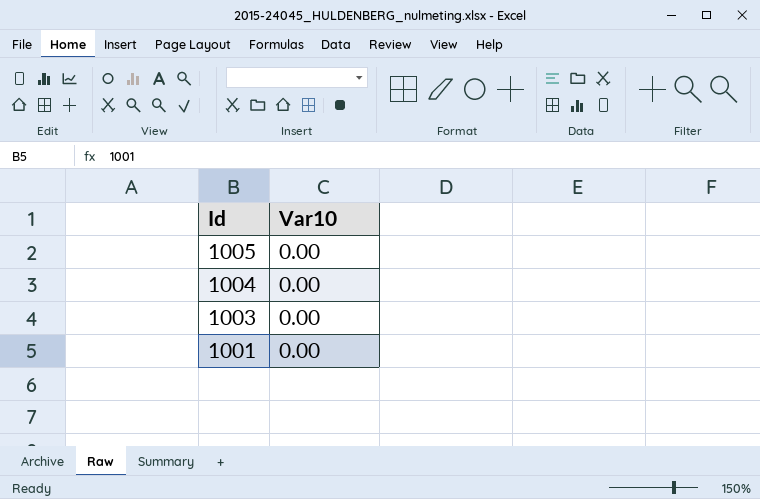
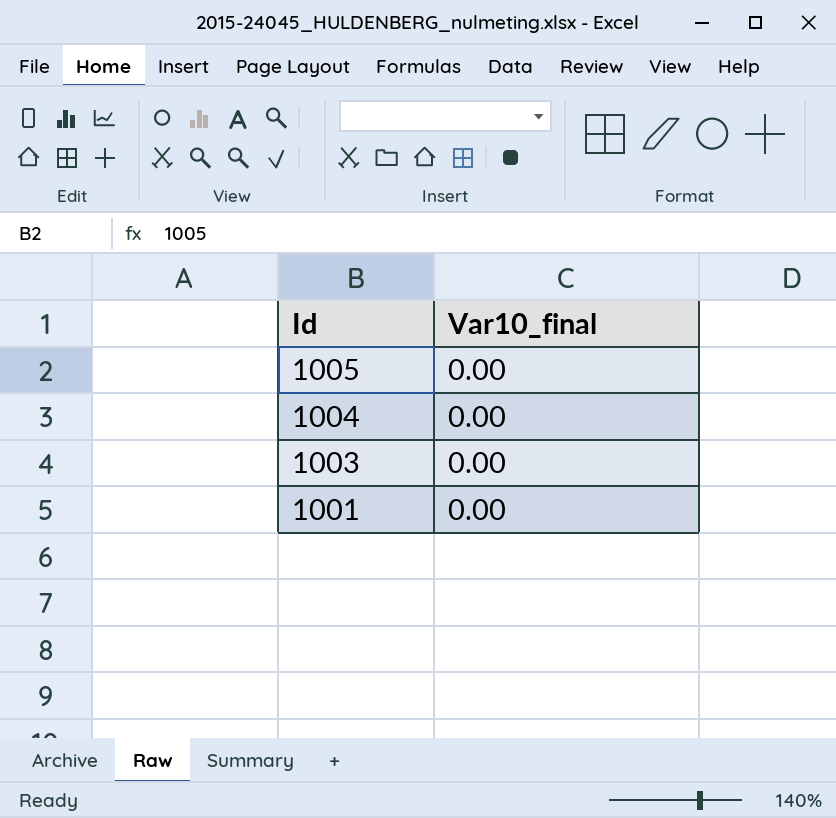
column name: Var10 -> Var10_final

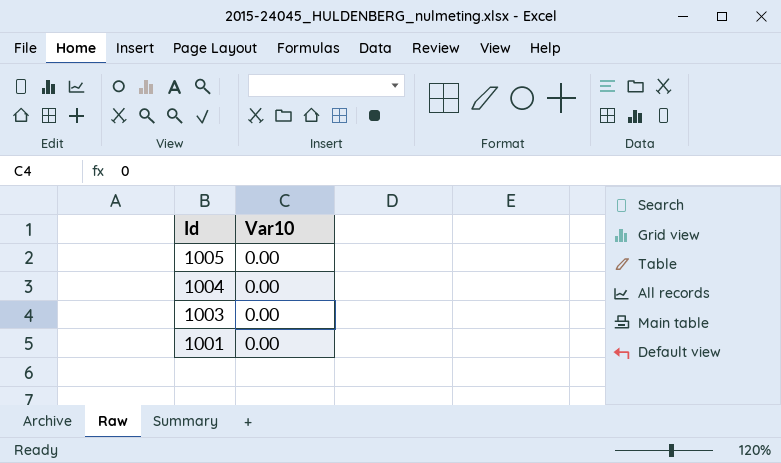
column name: Var10_final -> Var10

